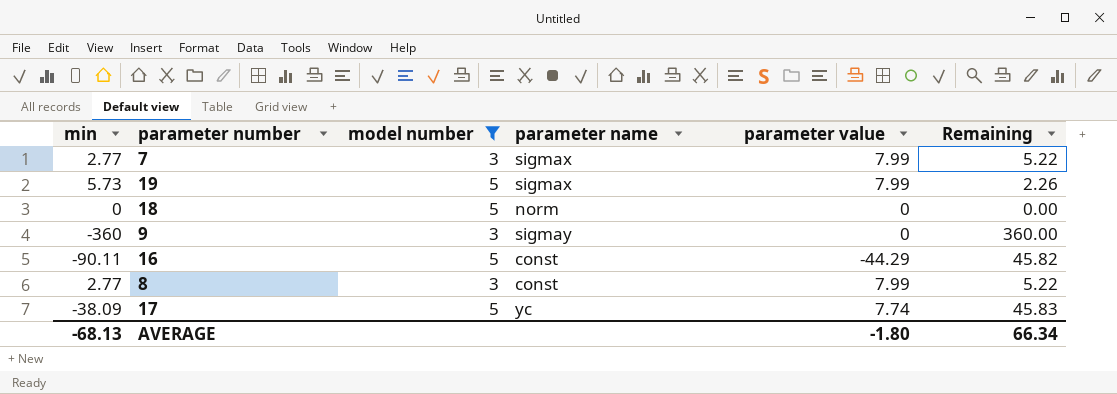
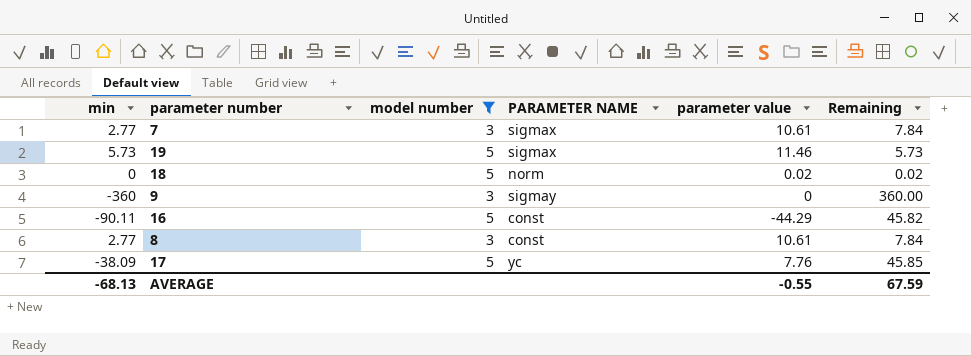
column name: parameter name -> PARAMETER NAME
7 | parameter value: 7.99 -> 10.61
7 | Remaining: 5.22 -> 7.84
19 | parameter value: 7.99 -> 11.46
19 | Remaining: 2.26 -> 5.73
18 | parameter value: 0 -> 0.02
18 | Remaining: 0.00 -> 0.02
8 | parameter value: 7.99 -> 10.61
8 | Remaining: 5.22 -> 7.84
17 | parameter value: 7.74 -> 7.76
17 | Remaining: 45.83 -> 45.85
AVERAGE | parameter value: -1.80 -> -0.55
AVERAGE | Remaining: 66.34 -> 67.59

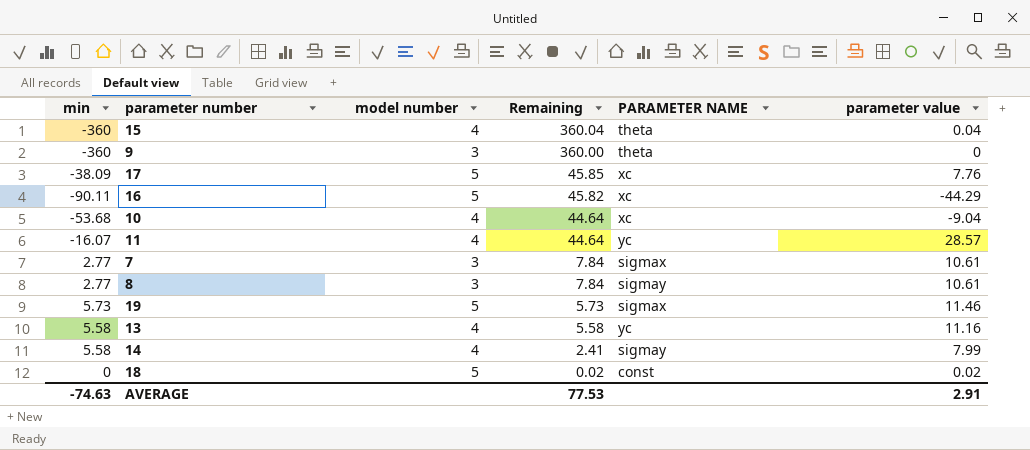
filter: model number != 4 -> none
row order: none -> Remaining descending
column Remaining | position: 6 -> 4
9 | PARAMETER NAME: sigmay -> theta
17 | PARAMETER NAME: yc -> xc
16 | PARAMETER NAME: const -> xc
8 | PARAMETER NAME: const -> sigmay
18 | PARAMETER NAME: norm -> const
AVERAGE | min: -68.13 -> -74.63
AVERAGE | Remaining: 67.59 -> 77.53
AVERAGE | parameter value: -0.55 -> 2.91

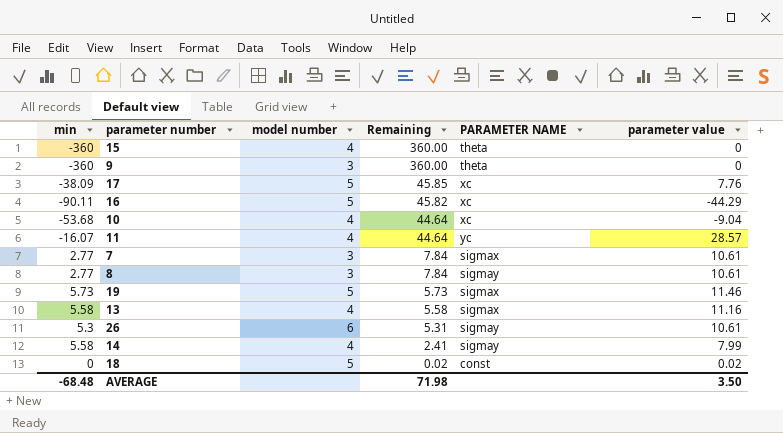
15 | Remaining: 360.04 -> 360.00
15 | parameter value: 0.04 -> 0
13 | PARAMETER NAME: yc -> sigmax
row 26: none -> 5.3 | 6 | 5.31 | sigmay | 10.61
AVERAGE | min: -74.63 -> -68.48
AVERAGE | Remaining: 77.53 -> 71.98
AVERAGE | parameter value: 2.91 -> 3.50

